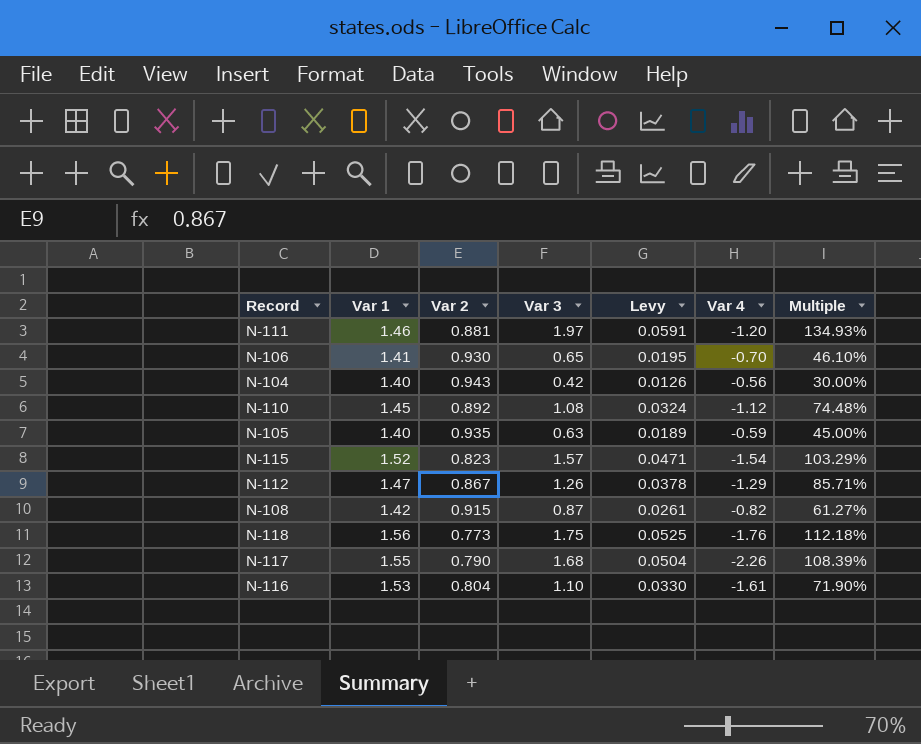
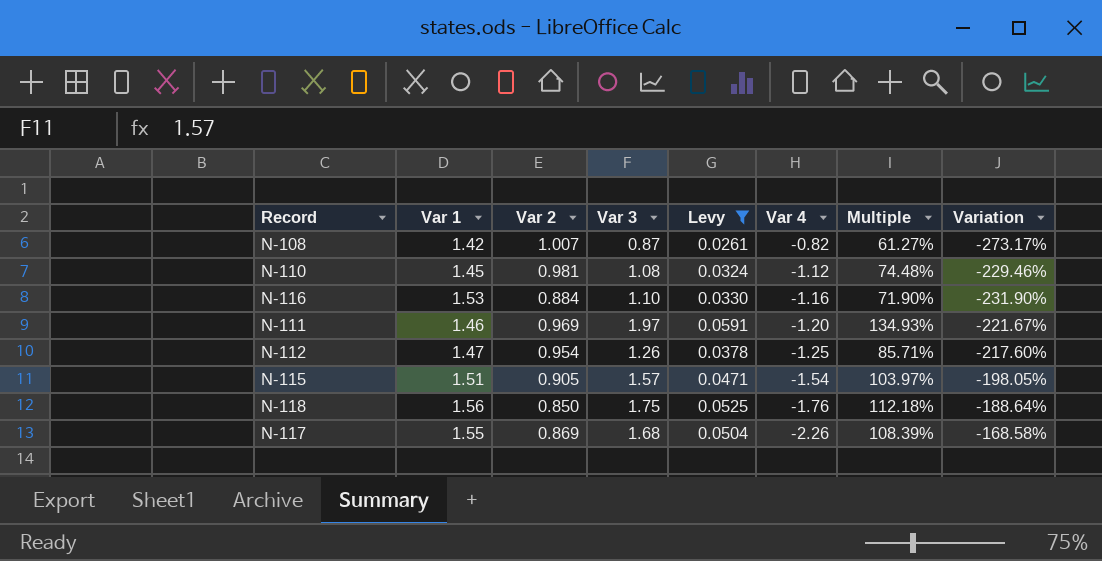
filter: none -> Levy >= 0.0261
row order: none -> Var 4 descending
column Variation | formula: none -> ([Var 1] - [Var 4]) / [Var 4]
N-108 | Var 2: 0.915 -> 1.007
N-110 | Var 2: 0.892 -> 0.981
N-116 | Var 2: 0.804 -> 0.884
N-116 | Var 4: -1.61 -> -1.16
N-111 | Var 2: 0.881 -> 0.969
N-112 | Var 2: 0.867 -> 0.954
N-112 | Var 4: -1.29 -> -1.25
N-115 | Var 1: 1.52 -> 1.51
N-115 | Var 2: 0.823 -> 0.905
N-115 | Multiple: 103.29% -> 103.97%
N-118 | Var 2: 0.773 -> 0.850
N-117 | Var 2: 0.790 -> 0.869

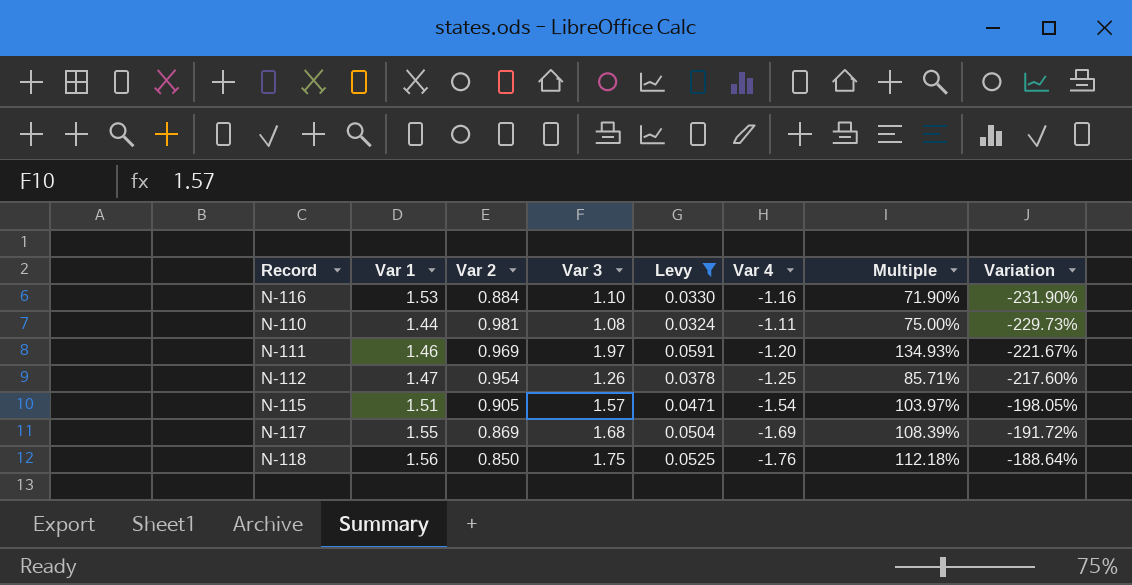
row order: Var 4 descending -> Variation ascending
row N-108: 1.42 | 1.007 | 0.87 | 0.0261 | -0.82 | 61.27% | -273.17% -> none
N-110 | Var 1: 1.45 -> 1.44
N-110 | Var 4: -1.12 -> -1.11
N-110 | Multiple: 74.48% -> 75.00%
N-110 | Variation: -229.46% -> -229.73%
N-117 | Var 4: -2.26 -> -1.69
N-117 | Variation: -168.58% -> -191.72%

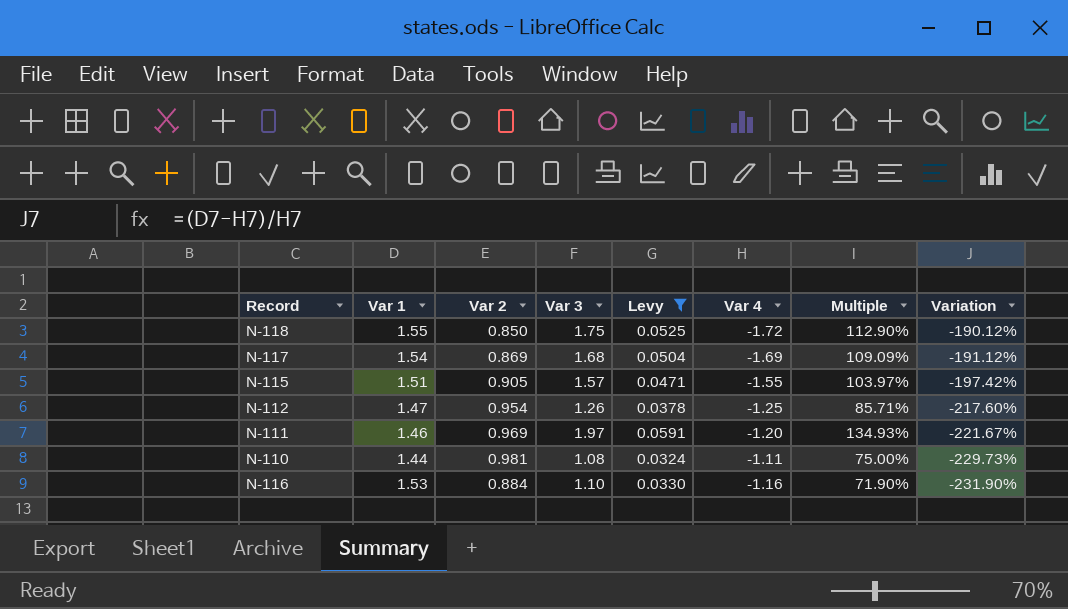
row order: Variation ascending -> Variation descending
N-118 | Var 1: 1.56 -> 1.55
N-118 | Var 4: -1.76 -> -1.72
N-118 | Multiple: 112.18% -> 112.90%
N-118 | Variation: -188.64% -> -190.12%
N-117 | Var 1: 1.55 -> 1.54
N-117 | Multiple: 108.39% -> 109.09%
N-117 | Variation: -191.72% -> -191.12%
N-115 | Var 4: -1.54 -> -1.55
N-115 | Variation: -198.05% -> -197.42%

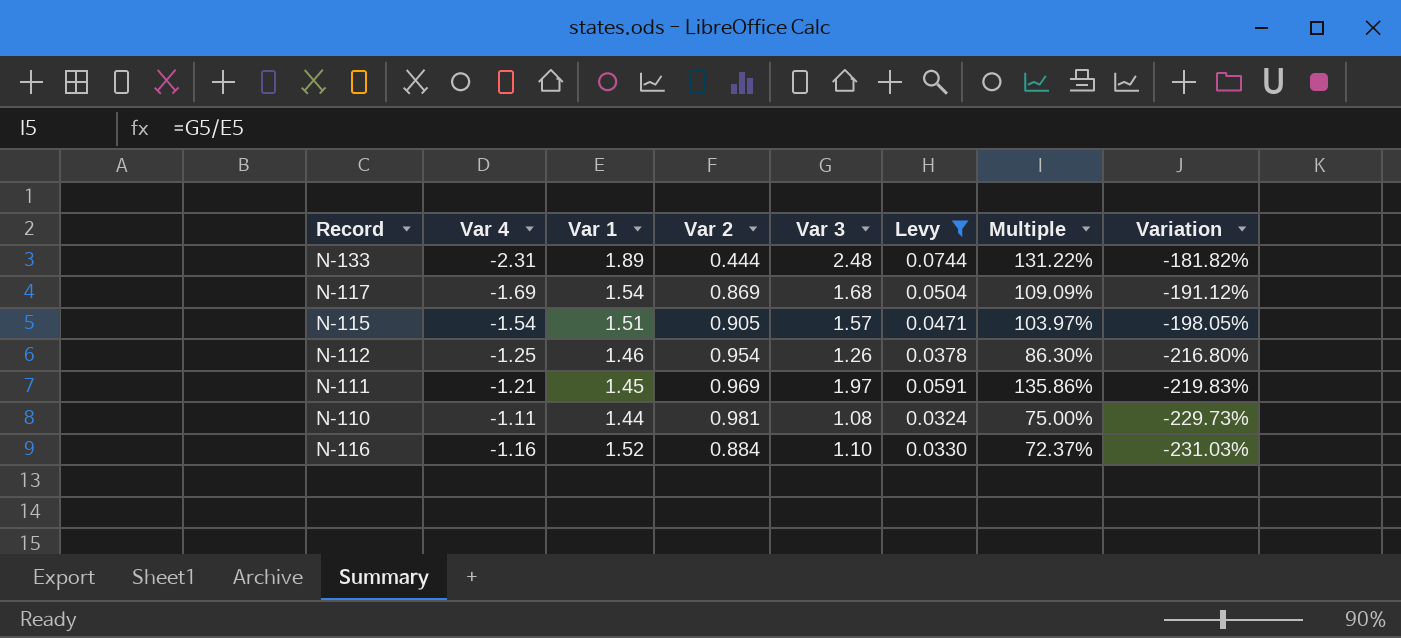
column Var 4 | position: 6 -> 2
row N-118: 1.55 | 0.850 | 1.75 | 0.0525 | -1.72 | 112.90% | -190.12% -> none
row N-133: none -> -2.31 | 1.89 | 0.444 | 2.48 | 0.0744 | 131.22% | -181.82%
N-115 | Var 4: -1.55 -> -1.54
N-115 | Variation: -197.42% -> -198.05%
N-112 | Var 1: 1.47 -> 1.46
N-112 | Multiple: 85.71% -> 86.30%
N-112 | Variation: -217.60% -> -216.80%
N-111 | Var 4: -1.20 -> -1.21
N-111 | Var 1: 1.46 -> 1.45
N-111 | Multiple: 134.93% -> 135.86%
N-111 | Variation: -221.67% -> -219.83%
N-116 | Var 1: 1.53 -> 1.52
N-116 | Multiple: 71.90% -> 72.37%
N-116 | Variation: -231.90% -> -231.03%

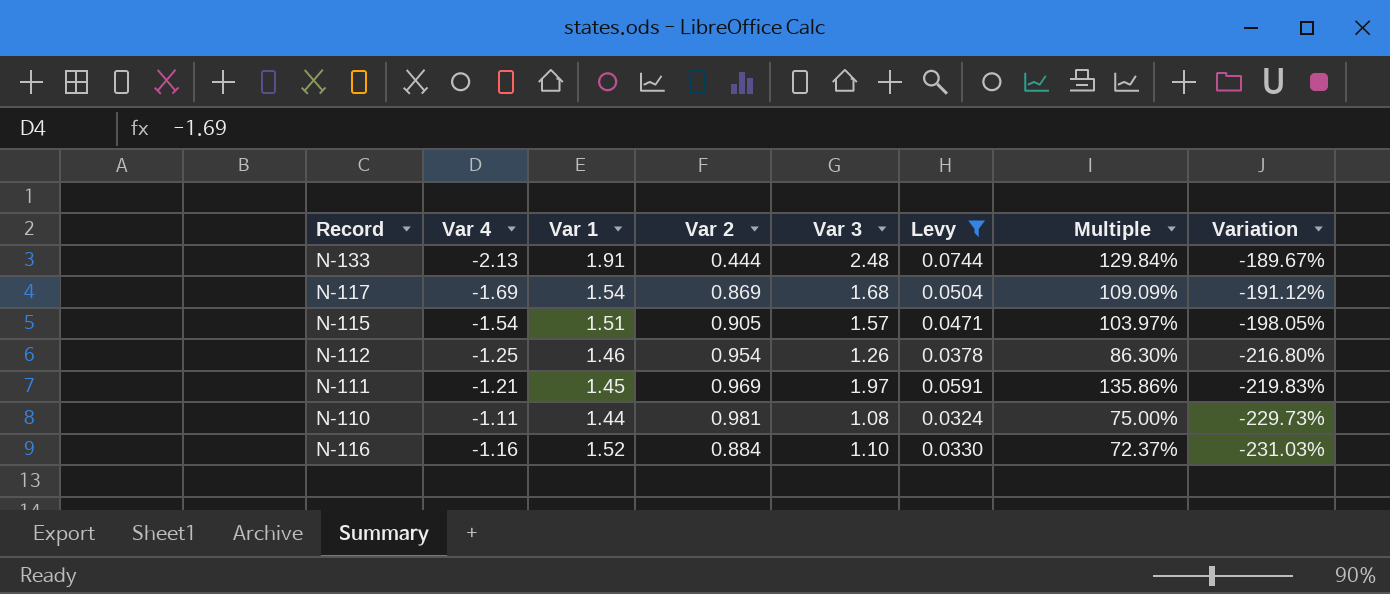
N-133 | Var 4: -2.31 -> -2.13
N-133 | Var 1: 1.89 -> 1.91
N-133 | Multiple: 131.22% -> 129.84%
N-133 | Variation: -181.82% -> -189.67%

